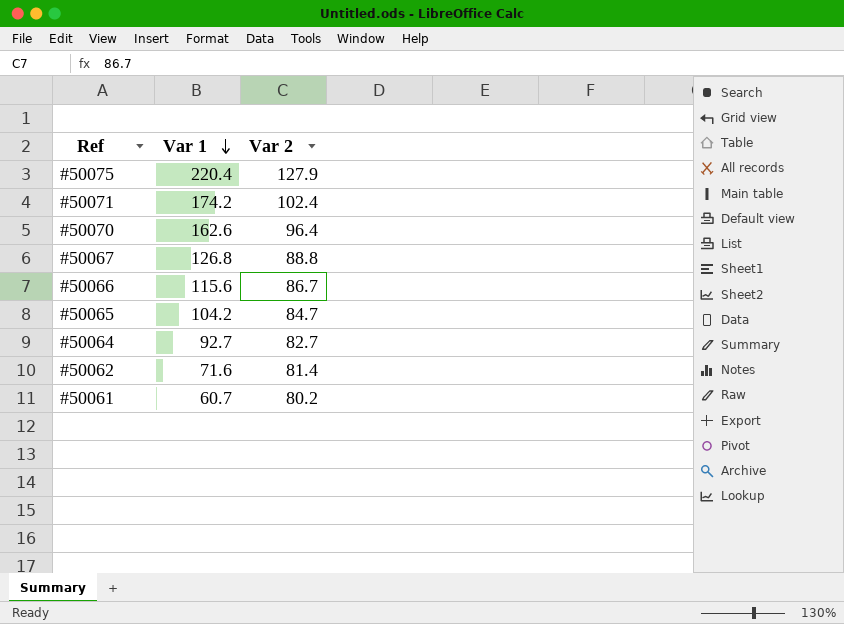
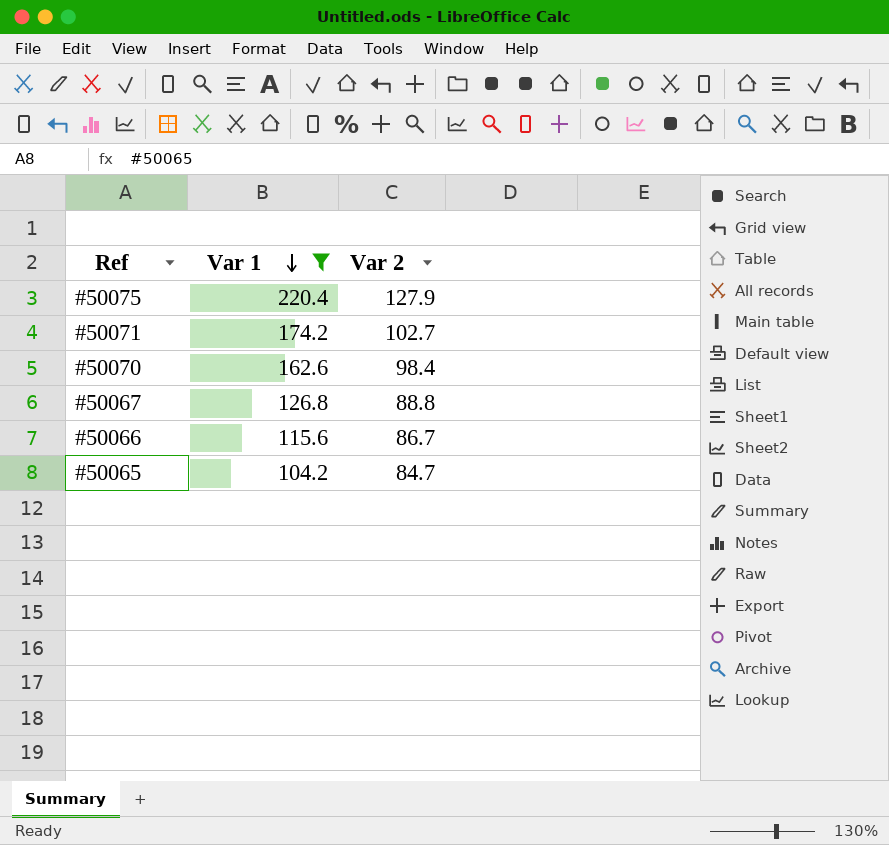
filter: none -> Var 1 >= 104.2
#50071 | Var 2: 102.4 -> 102.7
#50070 | Var 2: 96.4 -> 98.4

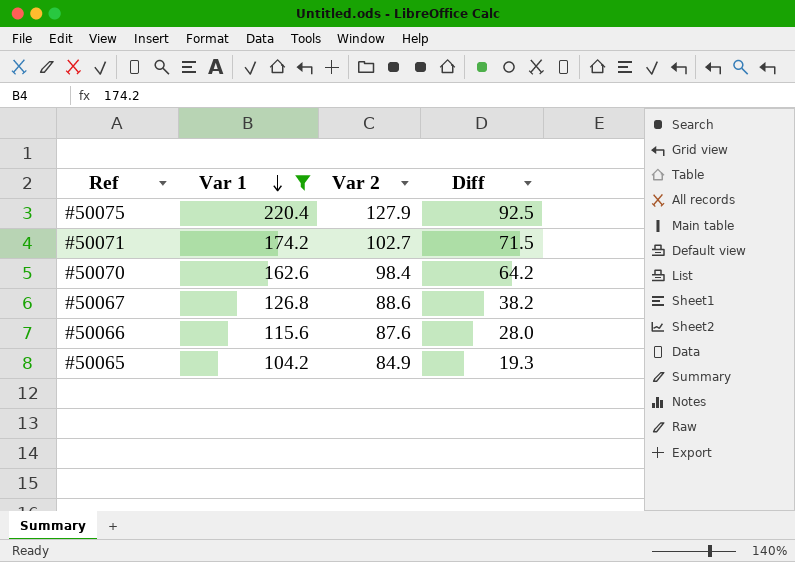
column Diff | formula: none -> [Var 1] - [Var 2]
#50067 | Var 2: 88.8 -> 88.6
#50066 | Var 2: 86.7 -> 87.6
#50065 | Var 2: 84.7 -> 84.9

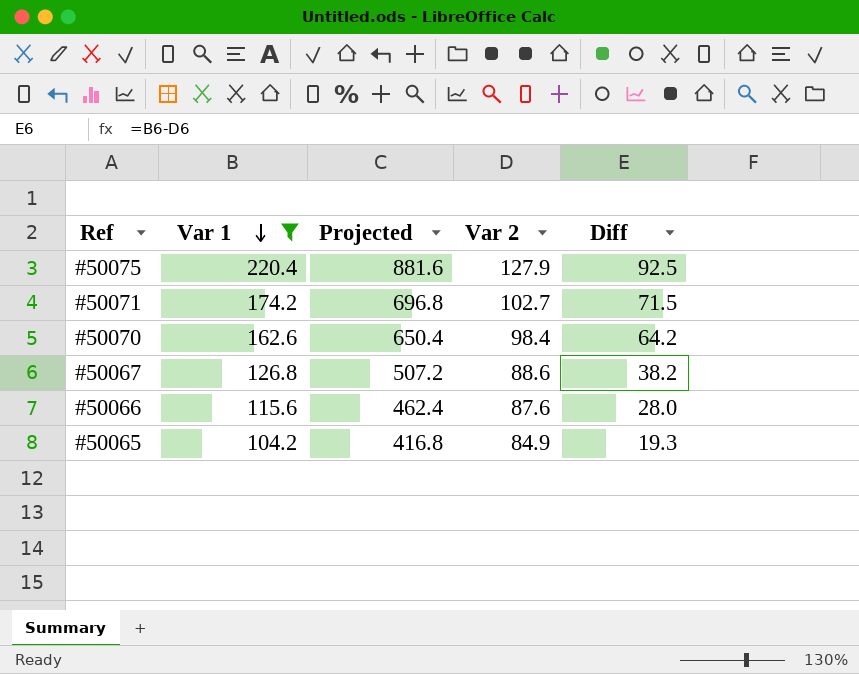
column Projected | formula: none -> [Var 1] * 4

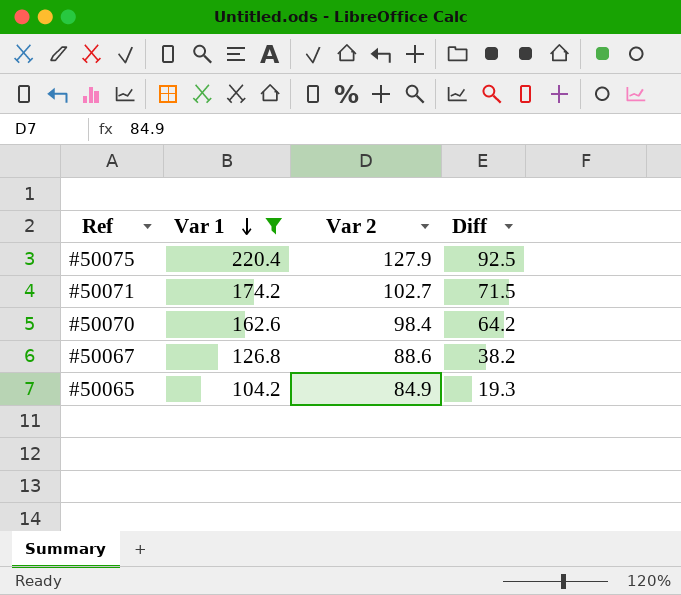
column Projected | formula: [Var 1] * 4 -> none
row #50066: 115.6 | 462.4 | 87.6 | 28.0 -> none

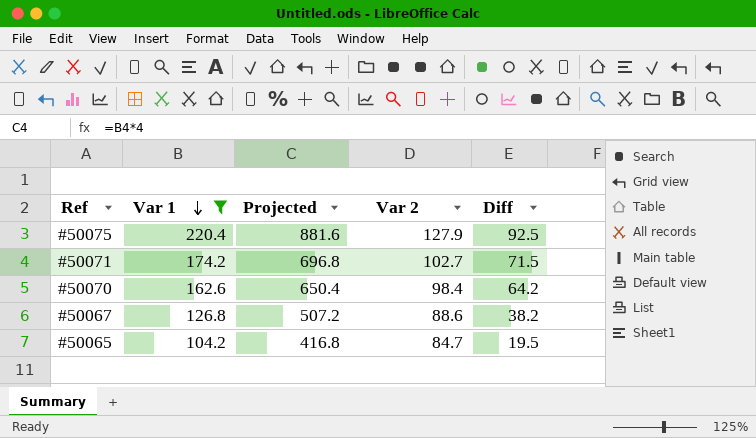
column Projected | formula: none -> [Var 1] * 4
#50065 | Var 2: 84.9 -> 84.7
#50065 | Diff: 19.3 -> 19.5

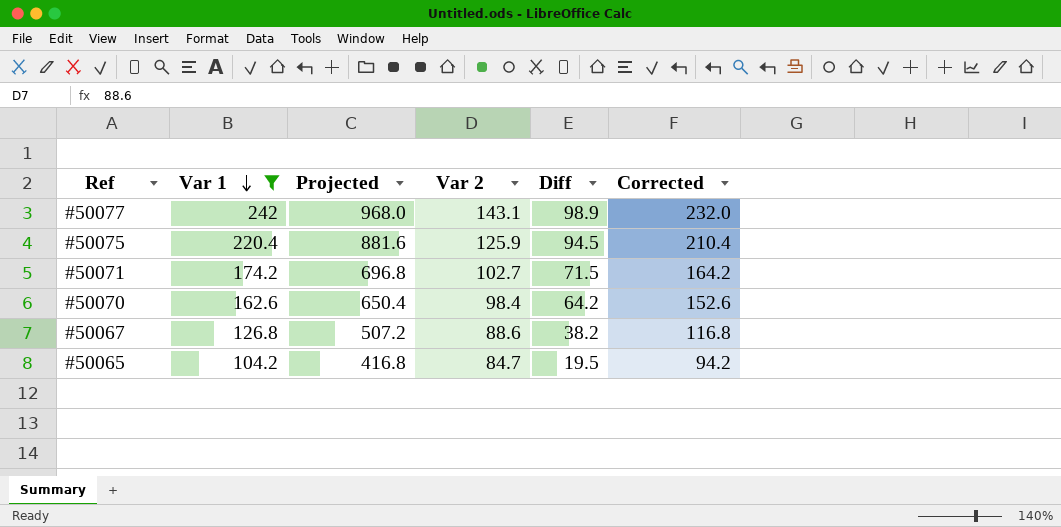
column Corrected | formula: none -> [Var 1] - 10
row #50077: none -> 242 | 968.0 | 143.1 | 98.9 | 232.0
#50075 | Var 2: 127.9 -> 125.9
#50075 | Diff: 92.5 -> 94.5

